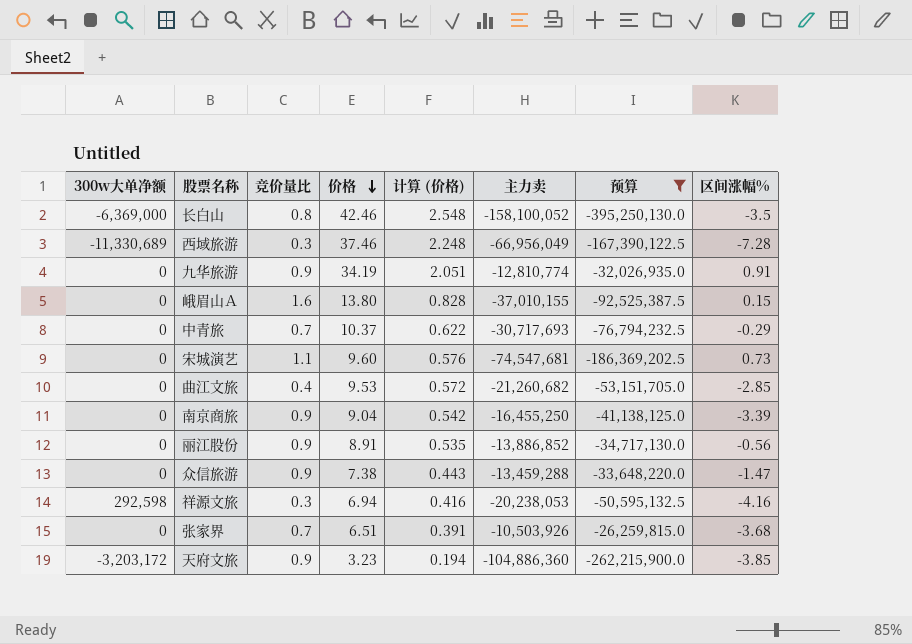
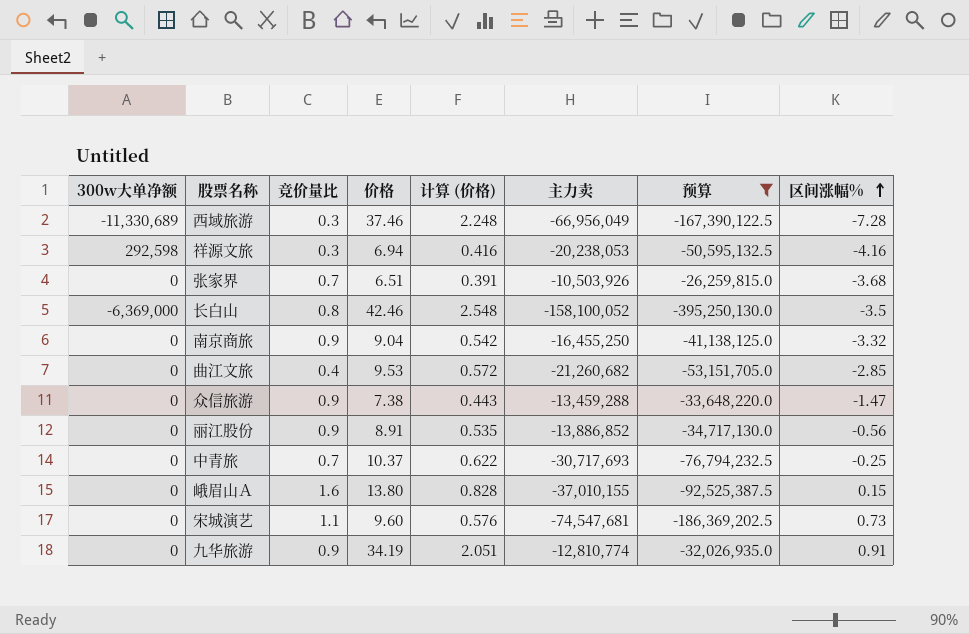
row order: 价格 descending -> 区间涨幅% ascending
row 天府文旅: -3,203,172 | 0.9 | 3.23 | 0.194 | -104,886,360 | -262,215,900.0 | -3.85 -> none
南京商旅 | 区间涨幅%: -3.39 -> -3.32
中青旅 | 区间涨幅%: -0.29 -> -0.25

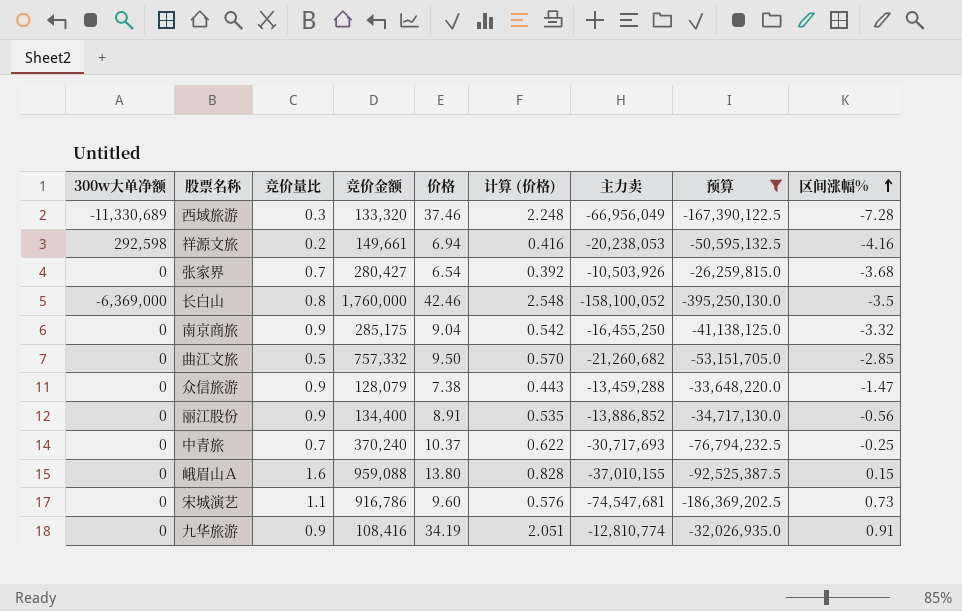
column 竞价金额 | position: none -> 4
祥源文旅 | 竞价量比: 0.3 -> 0.2
张家界 | 价格: 6.51 -> 6.54
张家界 | 计算 (价格): 0.391 -> 0.392
曲江文旅 | 竞价量比: 0.4 -> 0.5
曲江文旅 | 价格: 9.53 -> 9.50
曲江文旅 | 计算 (价格): 0.572 -> 0.570

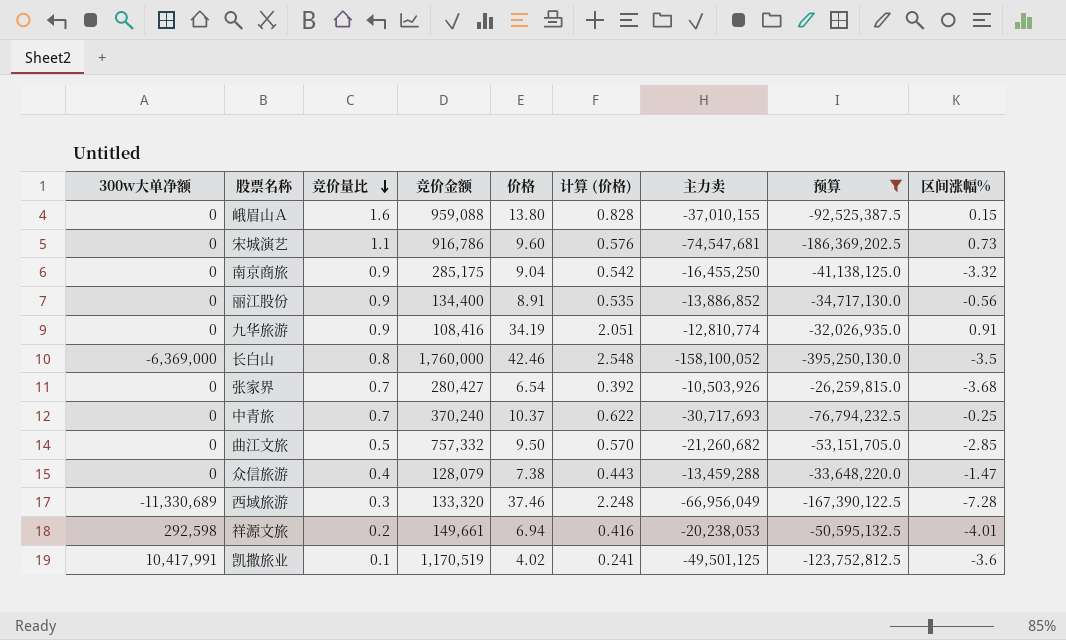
row order: 区间涨幅% ascending -> 竞价量比 descending
众信旅游 | 竞价量比: 0.9 -> 0.4
祥源文旅 | 区间涨幅%: -4.16 -> -4.01
row 凯撒旅业: none -> 10,417,991 | 0.1 | 1,170,519 | 4.02 | 0.241 | -49,501,125 | -123,752,812.5 | -3.6

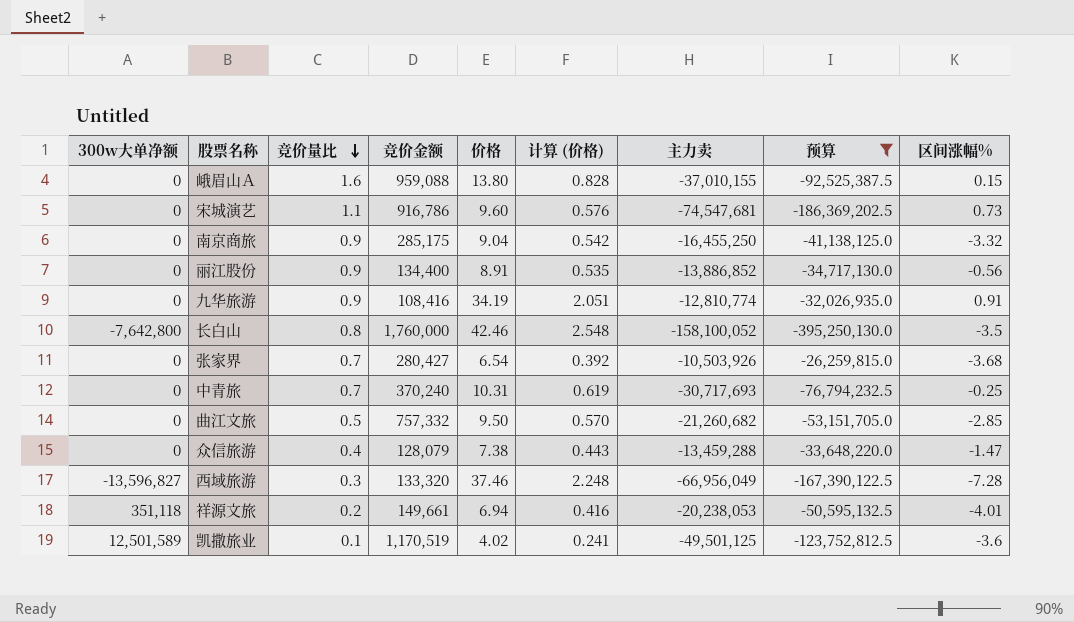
长白山 | 300w大单净额: -6,369,000 -> -7,642,800
中青旅 | 价格: 10.37 -> 10.31
中青旅 | 计算 (价格): 0.622 -> 0.619
西域旅游 | 300w大单净额: -11,330,689 -> -13,596,827
祥源文旅 | 300w大单净额: 292,598 -> 351,118
凯撒旅业 | 300w大单净额: 10,417,991 -> 12,501,589

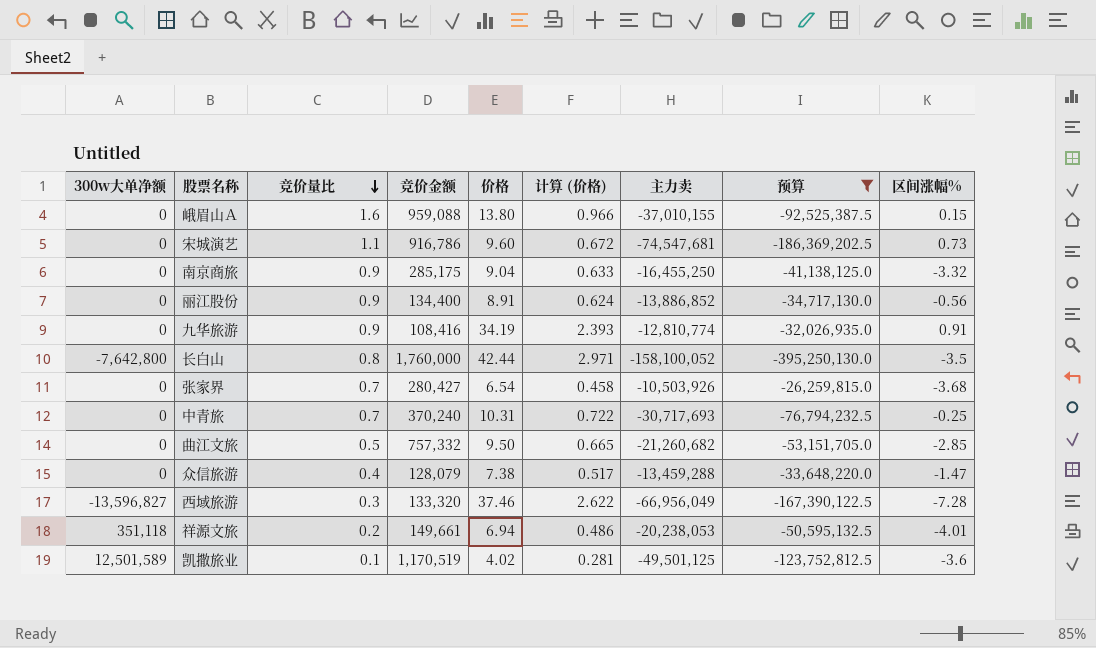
column 计算 (价格) | formula: [价格] * 0.06 -> [价格] * 0.07
长白山 | 价格: 42.46 -> 42.44

